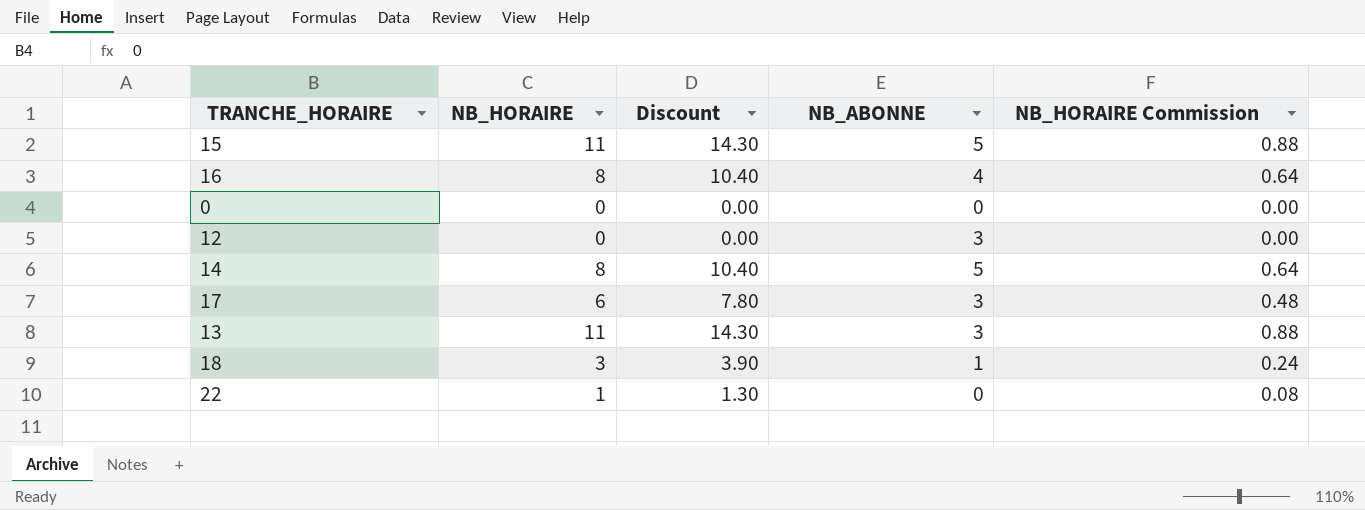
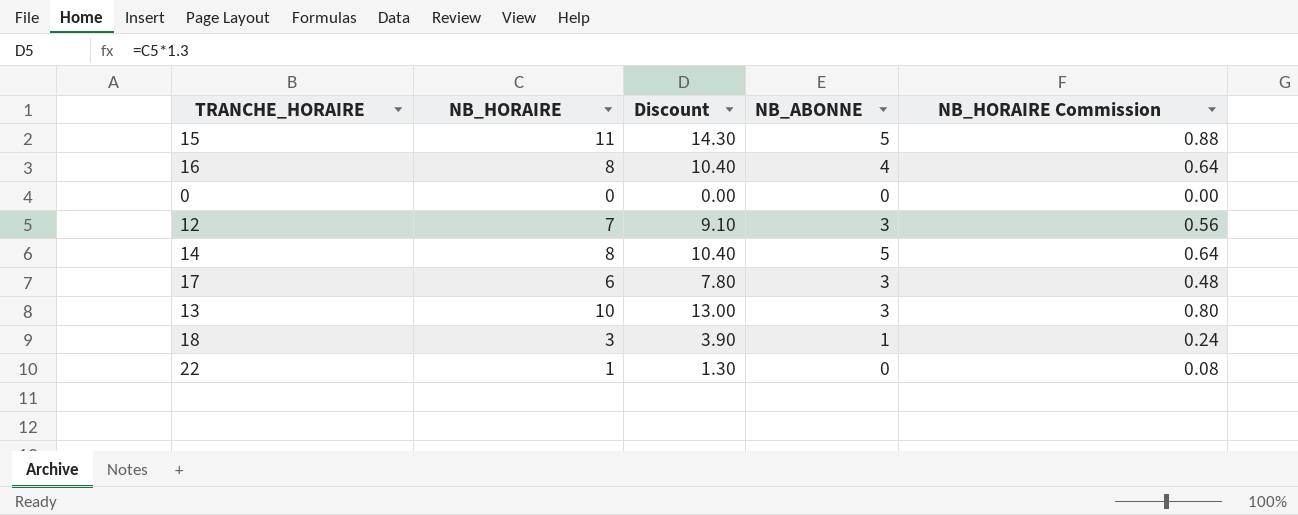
12 | NB_HORAIRE: 0 -> 7
12 | Discount: 0.00 -> 9.10
12 | NB_HORAIRE Commission: 0.00 -> 0.56
13 | NB_HORAIRE: 11 -> 10
13 | Discount: 14.30 -> 13.00
13 | NB_HORAIRE Commission: 0.88 -> 0.80

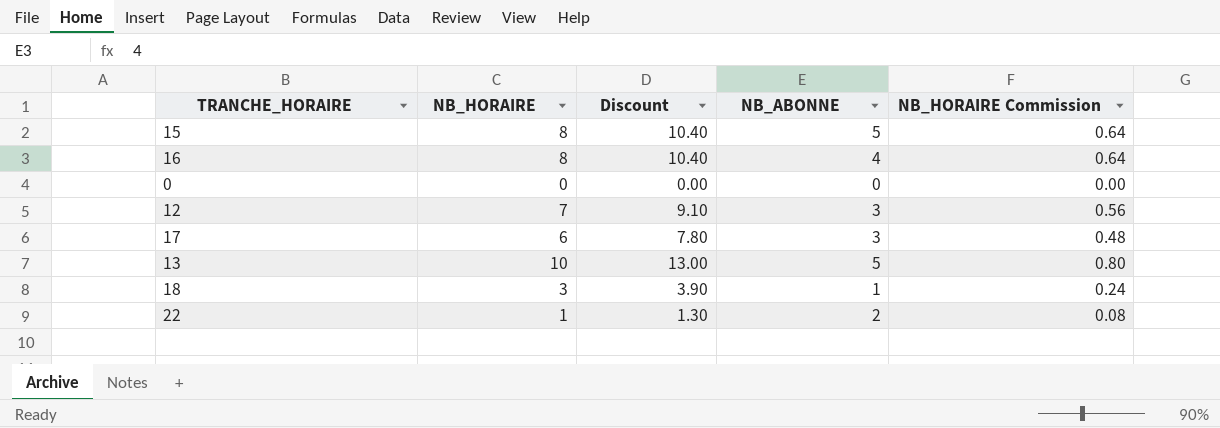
row 14: 8 | 10.40 | 5 | 0.64 -> none
15 | NB_HORAIRE: 11 -> 8
15 | Discount: 14.30 -> 10.40
15 | NB_HORAIRE Commission: 0.88 -> 0.64
13 | NB_ABONNE: 3 -> 5
22 | NB_ABONNE: 0 -> 2

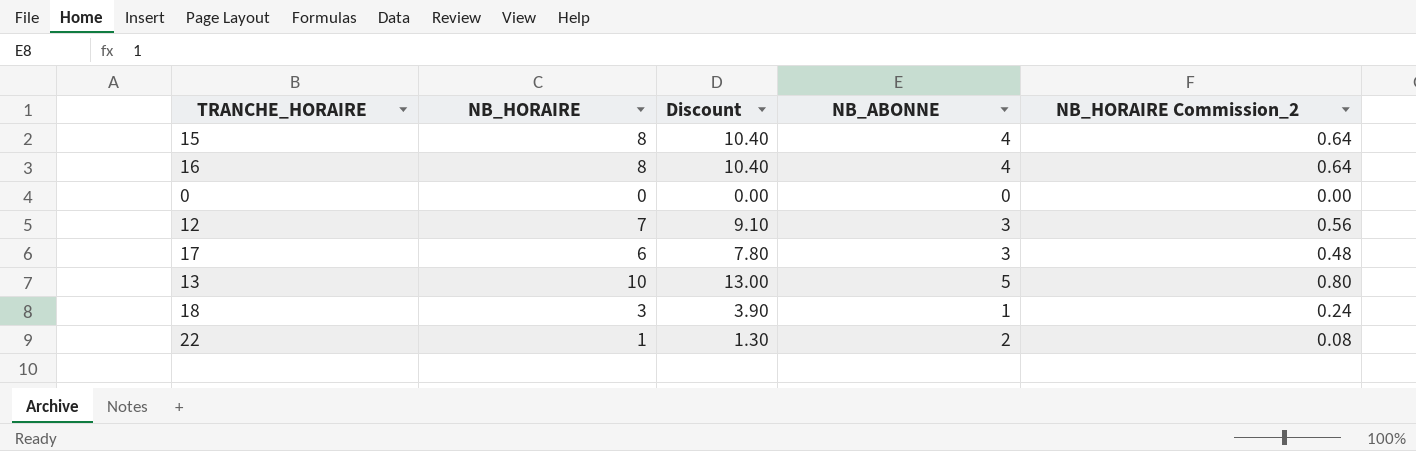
column name: NB_HORAIRE Commission -> NB_HORAIRE Commission_2
15 | NB_ABONNE: 5 -> 4

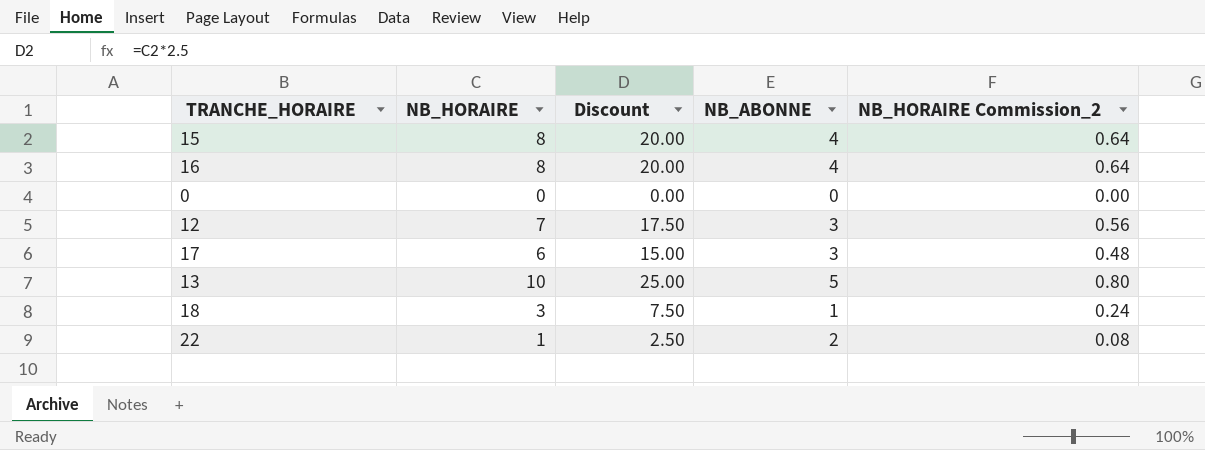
column Discount | formula: [NB_HORAIRE] * 1.3 -> [NB_HORAIRE] * 2.5

